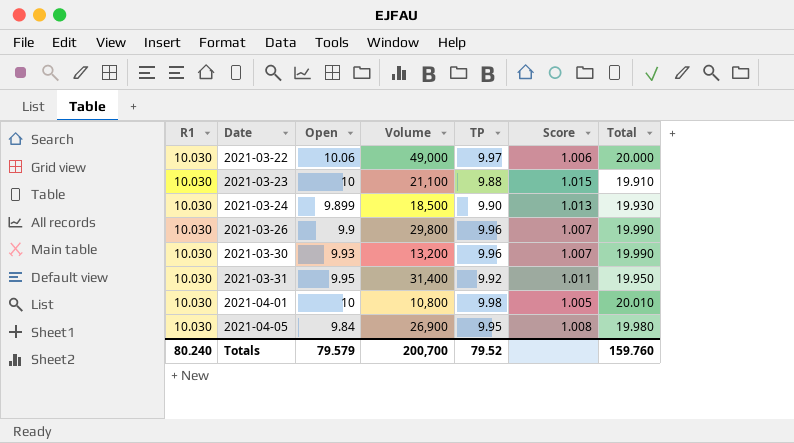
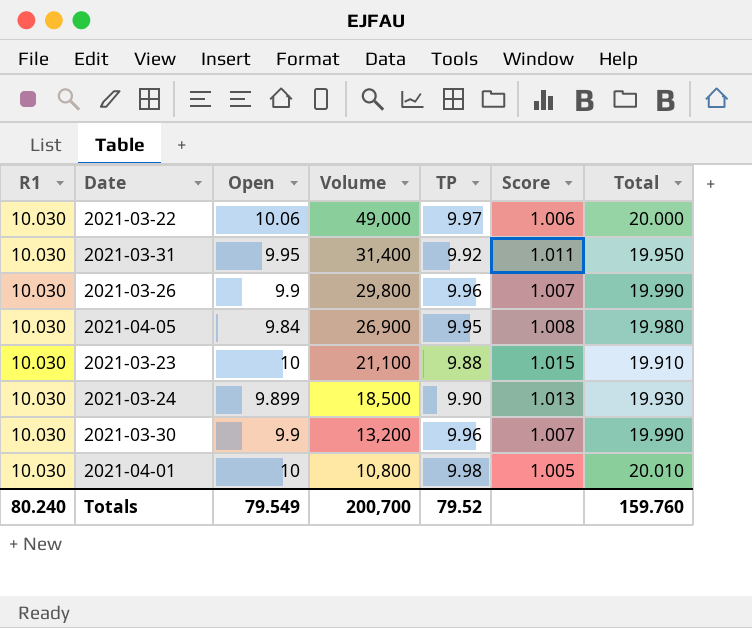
row order: Date ascending -> Volume descending
2021-03-30 | Open: 9.93 -> 9.9
Totals | Open: 79.579 -> 79.549

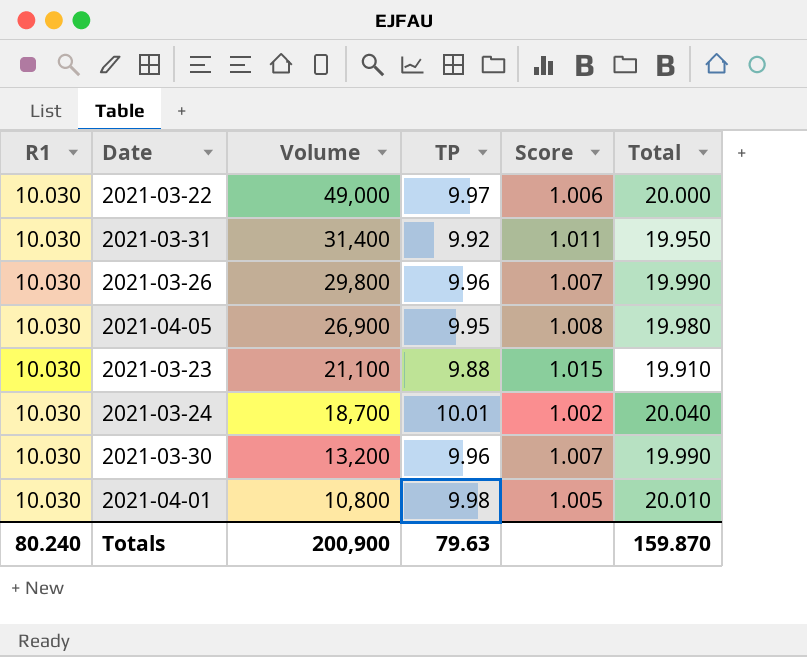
column Open | position: 3 -> none
2021-03-24 | Volume: 18,500 -> 18,700
2021-03-24 | TP: 9.90 -> 10.01
2021-03-24 | Score: 1.013 -> 1.002
2021-03-24 | Total: 19.930 -> 20.040
Totals | Volume: 200,700 -> 200,900
Totals | TP: 79.52 -> 79.63
Totals | Total: 159.760 -> 159.870

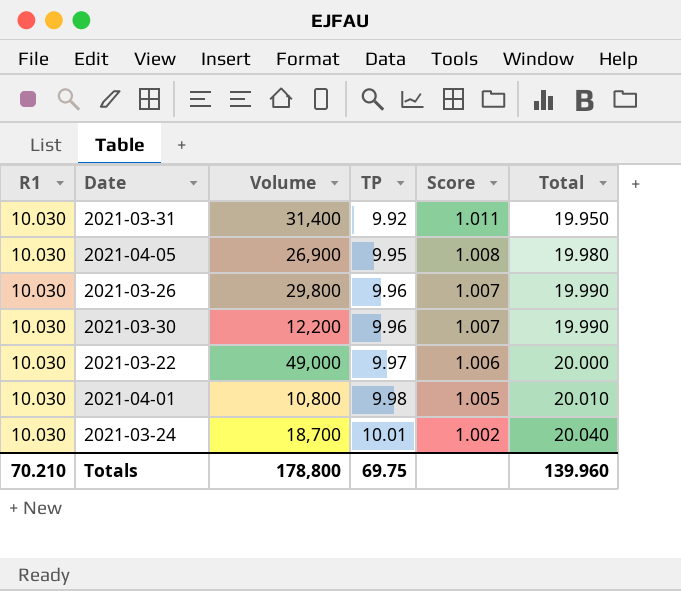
row order: Volume descending -> TP ascending
row 2021-03-23: 10.030 | 21,100 | 9.88 | 1.015 | 19.910 -> none
2021-03-30 | Volume: 13,200 -> 12,200
Totals | R1: 80.240 -> 70.210
Totals | Volume: 200,900 -> 178,800
Totals | TP: 79.63 -> 69.75
Totals | Total: 159.870 -> 139.960

